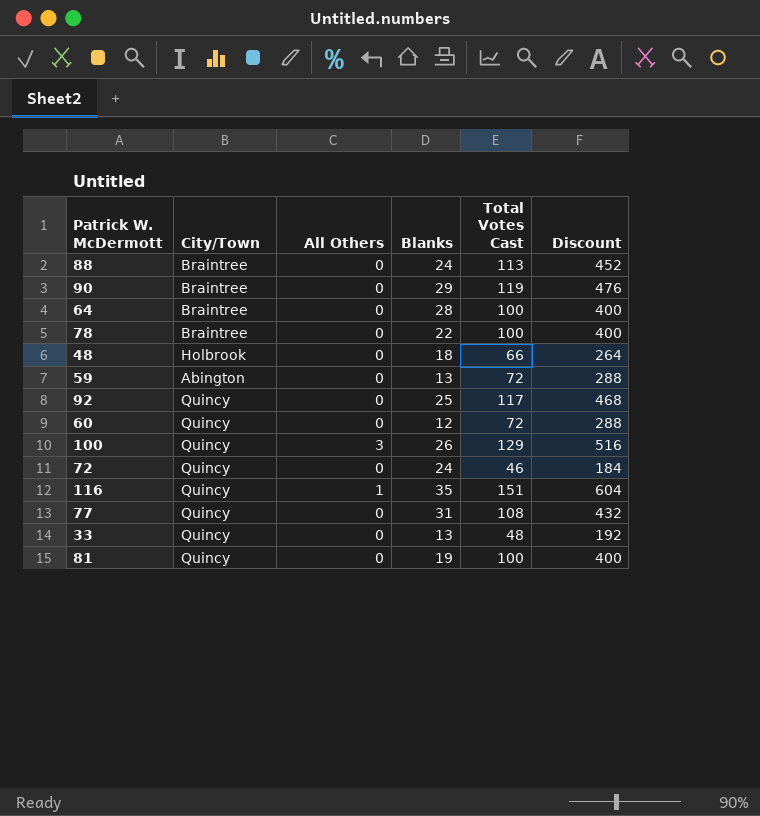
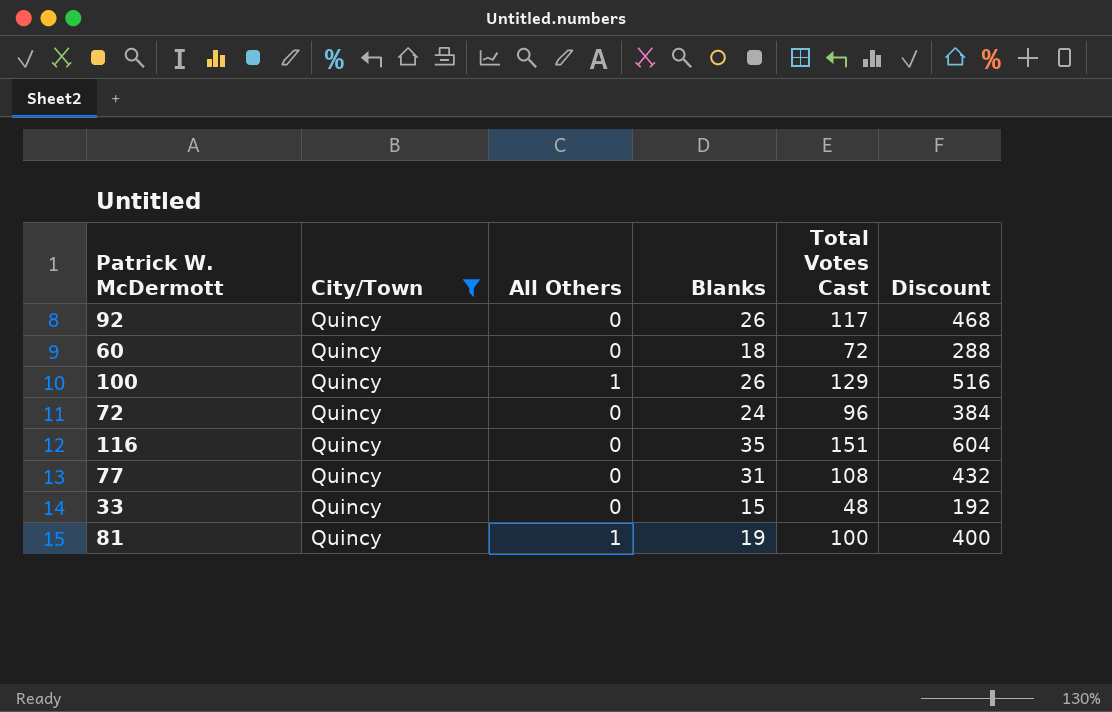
filter: none -> City/Town = Quincy
92 | Blanks: 25 -> 26
60 | Blanks: 12 -> 18
100 | All Others: 3 -> 1
72 | Total Votes Cast: 46 -> 96
72 | Discount: 184 -> 384
116 | All Others: 1 -> 0
33 | Blanks: 13 -> 15
81 | All Others: 0 -> 1

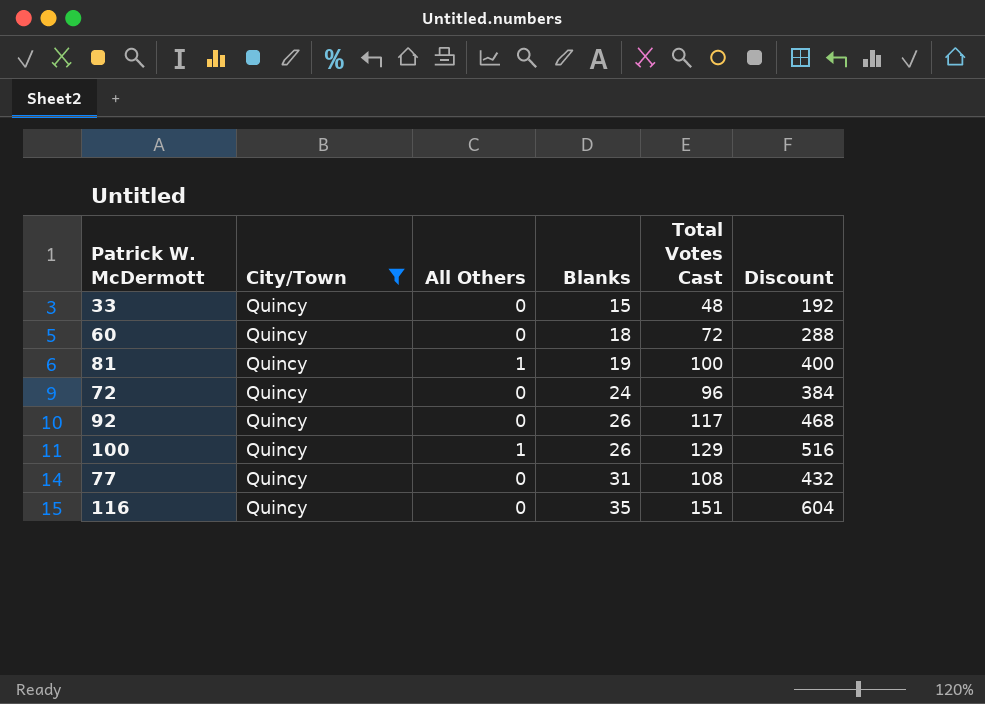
row order: none -> Blanks ascending

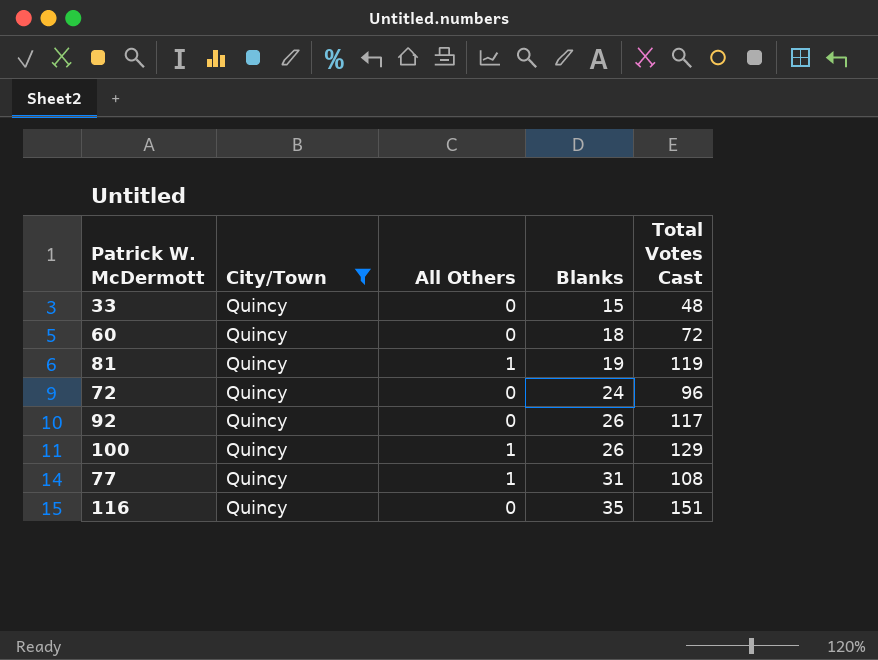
column Discount | formula: [Total Votes Cast] * 4 -> none
81 | Total Votes Cast: 100 -> 119
77 | All Others: 0 -> 1

